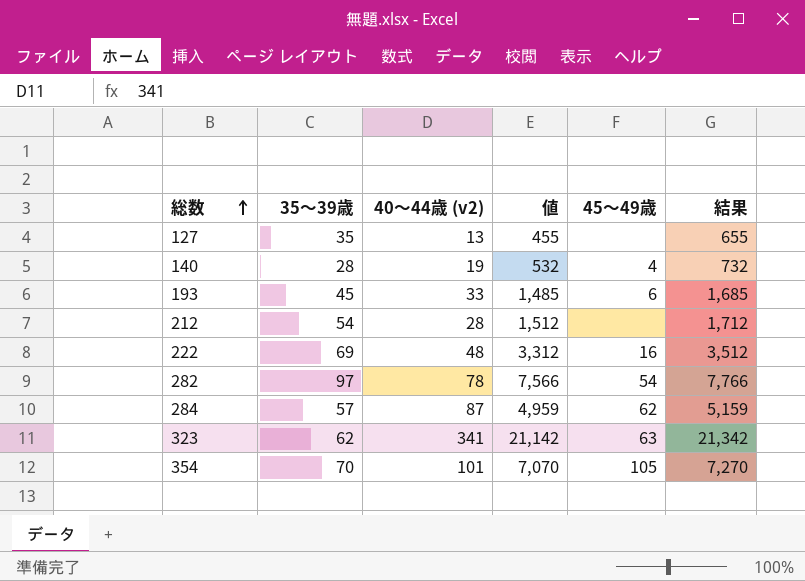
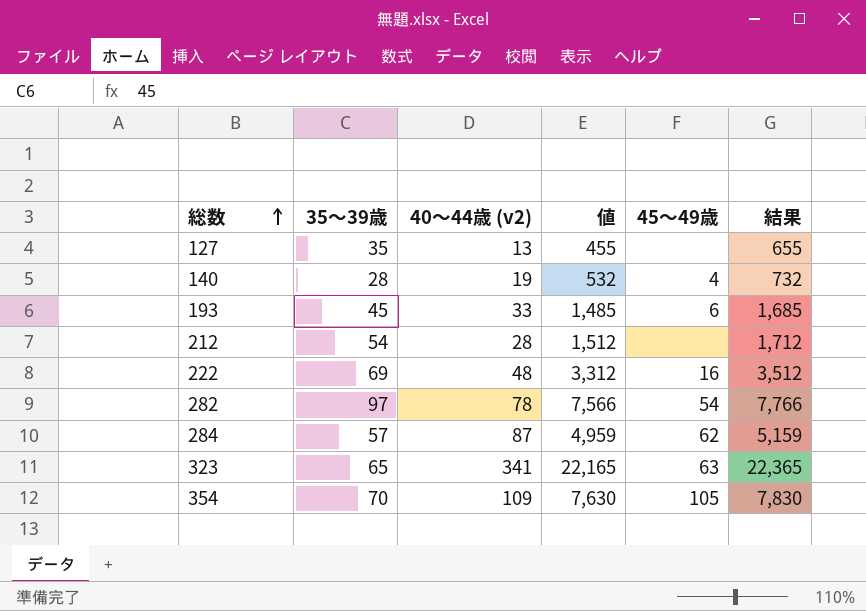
323 | 35～39歳: 62 -> 65
323 | 値: 21,142 -> 22,165
323 | 結果: 21,342 -> 22,365
354 | 40～44歳 (v2): 101 -> 109
354 | 値: 7,070 -> 7,630
354 | 結果: 7,270 -> 7,830

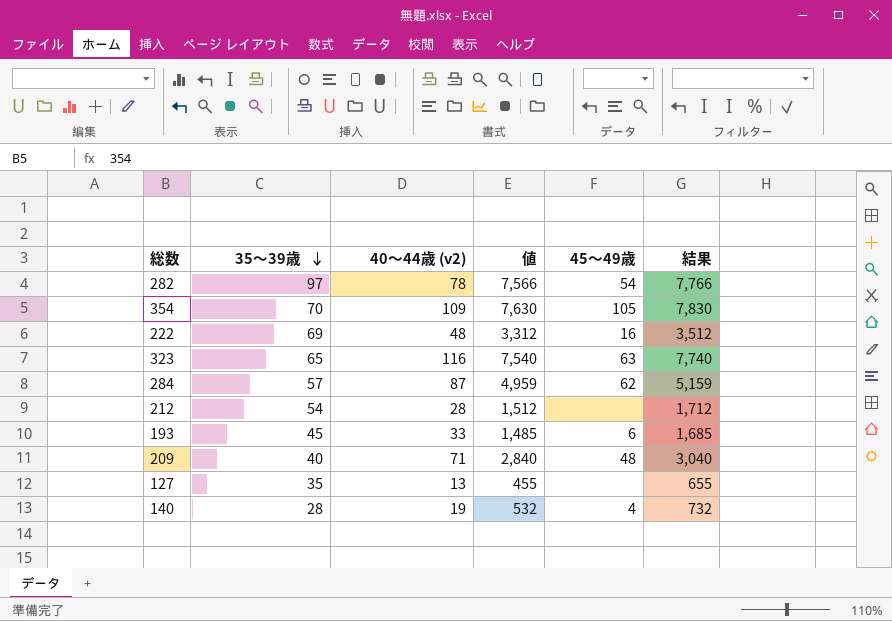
row order: 総数 ascending -> 35～39歳 descending
323 | 40～44歳 (v2): 341 -> 116
323 | 値: 22,165 -> 7,540
323 | 結果: 22,365 -> 7,740
row 209: none -> 40 | 71 | 2,840 | 48 | 3,040

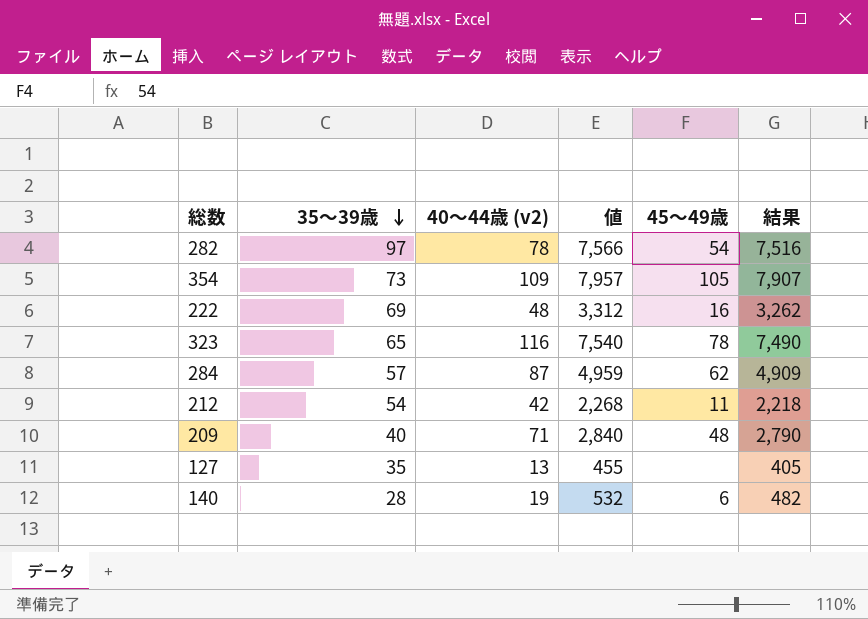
column 結果 | formula: [値] + 200 -> [値] - 50
row 193: 45 | 33 | 1,485 | 6 | 1,685 -> none
354 | 35～39歳: 70 -> 73
354 | 値: 7,630 -> 7,957
323 | 45～49歳: 63 -> 78
212 | 40～44歳 (v2): 28 -> 42
212 | 値: 1,512 -> 2,268
212 | 45～49歳: none -> 11
140 | 45～49歳: 4 -> 6

